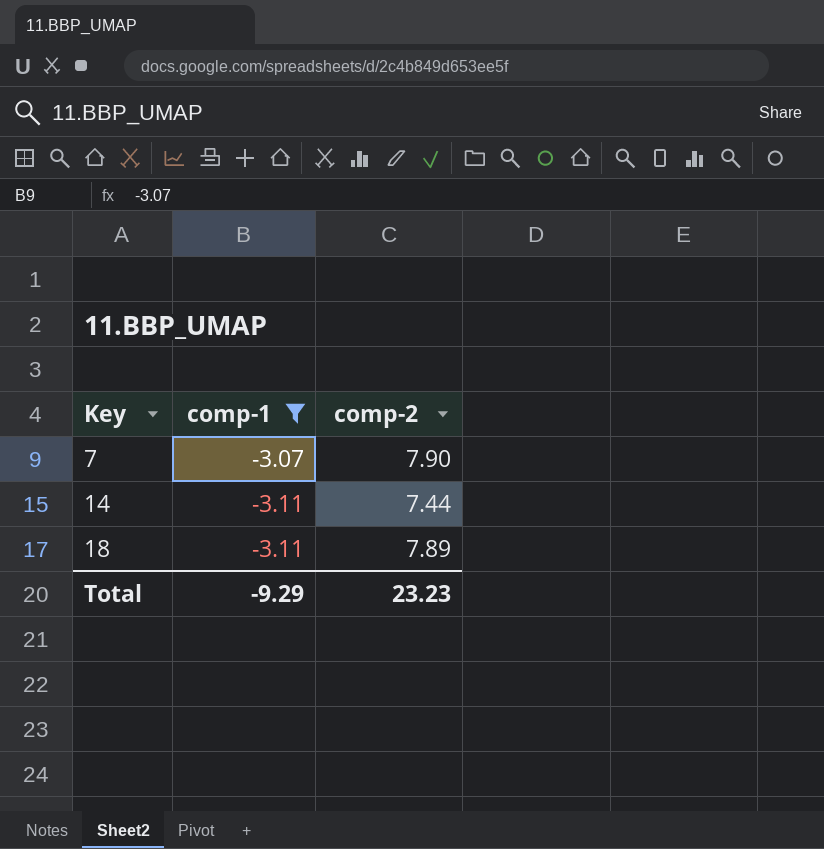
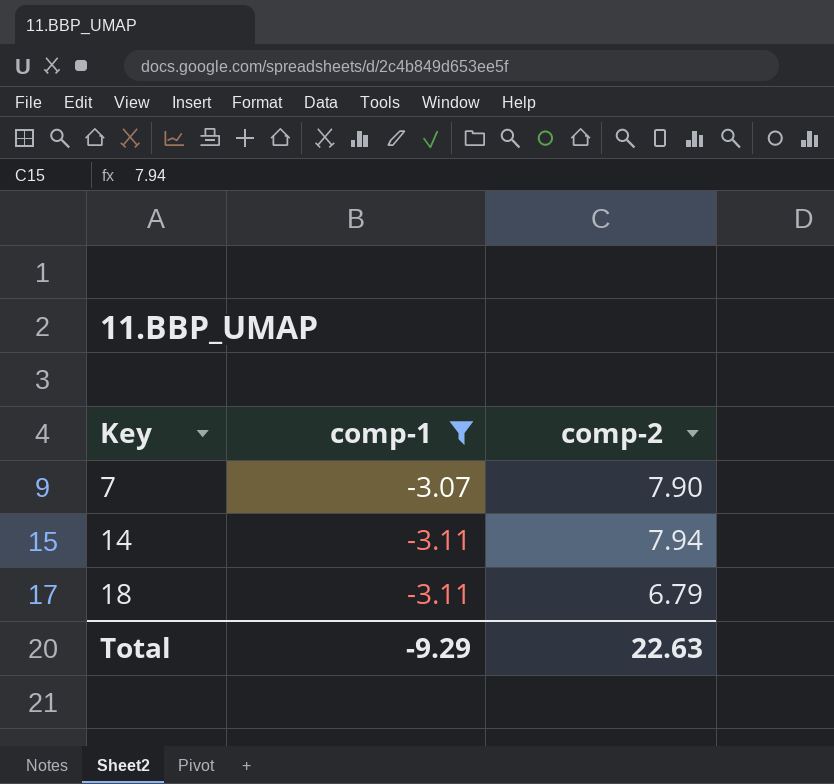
14 | comp-2: 7.44 -> 7.94
18 | comp-2: 7.89 -> 6.79
Total | comp-2: 23.23 -> 22.63

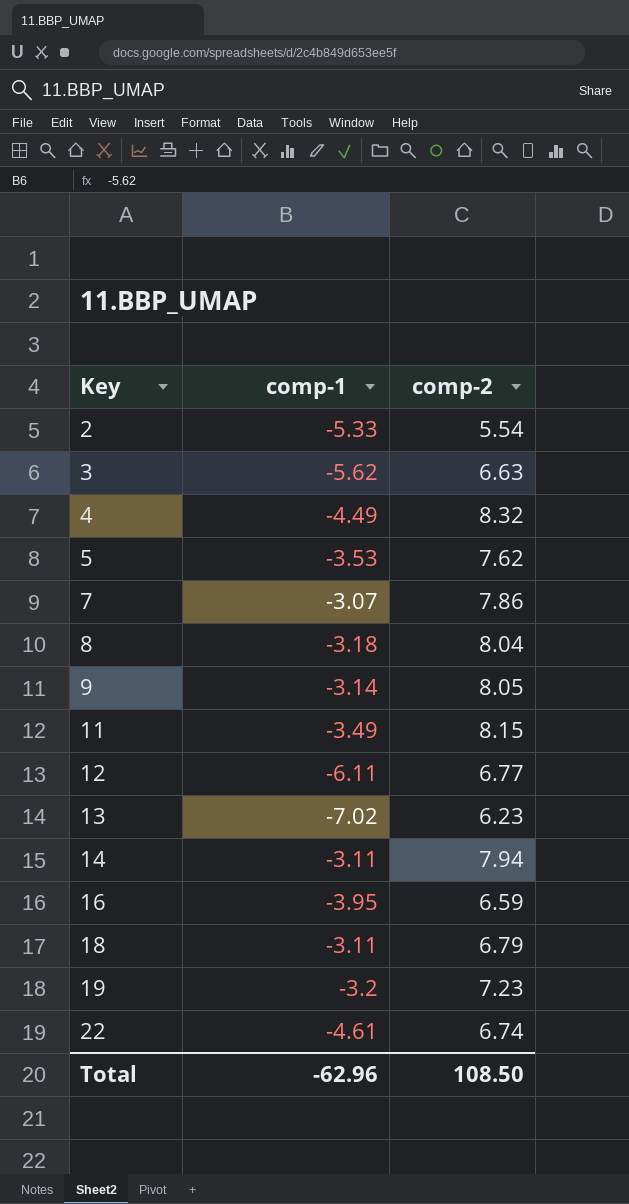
filter: comp-1 >= -3.11 -> none
7 | comp-2: 7.90 -> 7.86
Total | comp-1: -9.29 -> -62.96
Total | comp-2: 22.63 -> 108.50

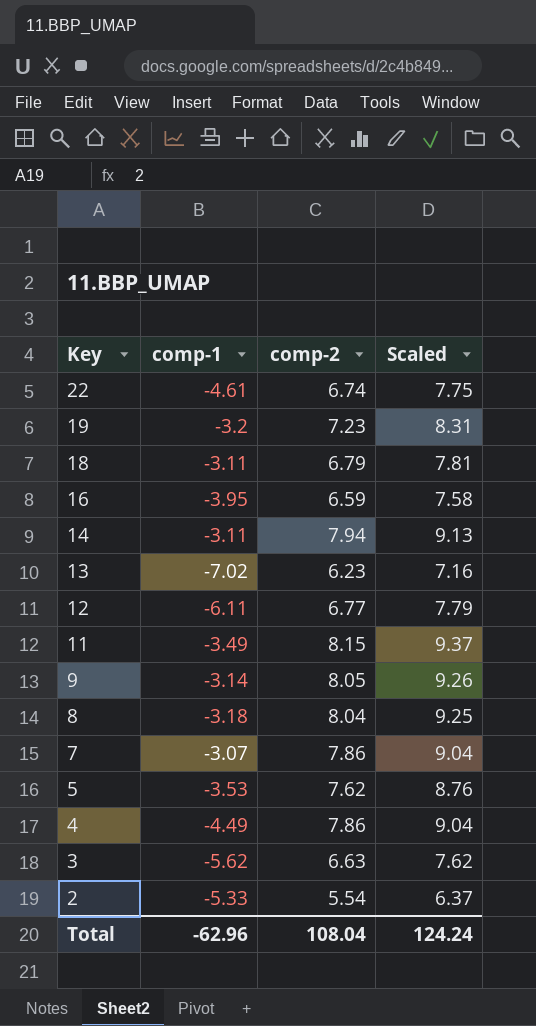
row order: Key ascending -> Key descending
column Scaled | formula: none -> [comp-2] * 1.15
4 | comp-2: 8.32 -> 7.86
Total | comp-2: 108.50 -> 108.04

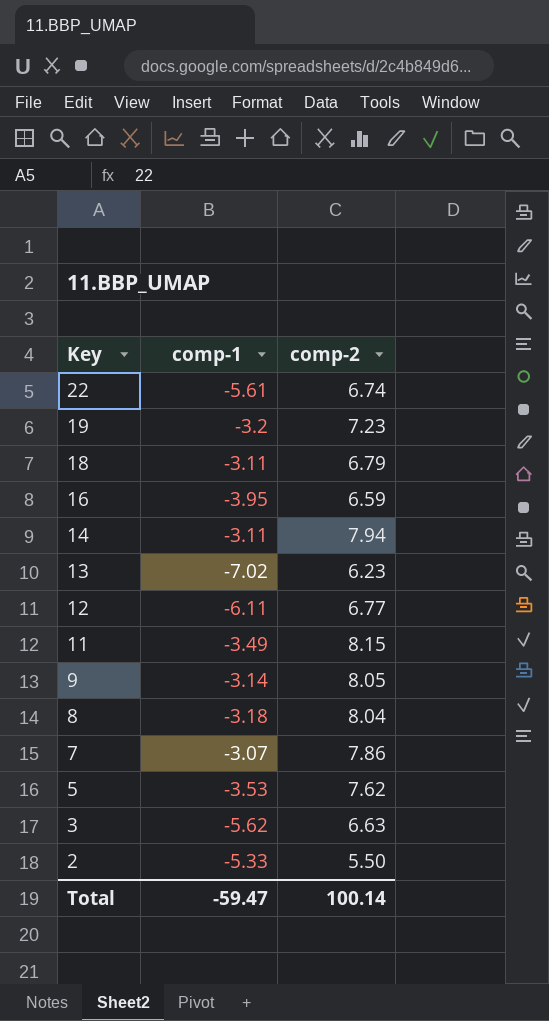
column Scaled | formula: [comp-2] * 1.15 -> none
row 4: -4.49 | 7.86 | 9.04 -> none
22 | comp-1: -4.61 -> -5.61
2 | comp-2: 5.54 -> 5.50
Total | comp-1: -62.96 -> -59.47
Total | comp-2: 108.04 -> 100.14

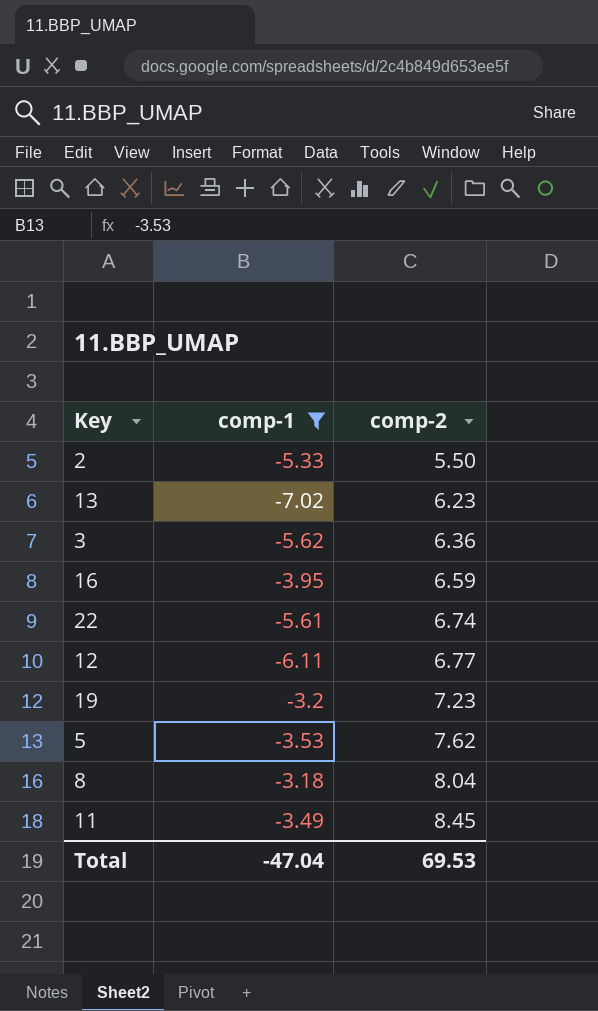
filter: none -> comp-1 <= -3.18
row order: Key descending -> comp-2 ascending
3 | comp-2: 6.63 -> 6.36
11 | comp-2: 8.15 -> 8.45
Total | comp-1: -59.47 -> -47.04
Total | comp-2: 100.14 -> 69.53

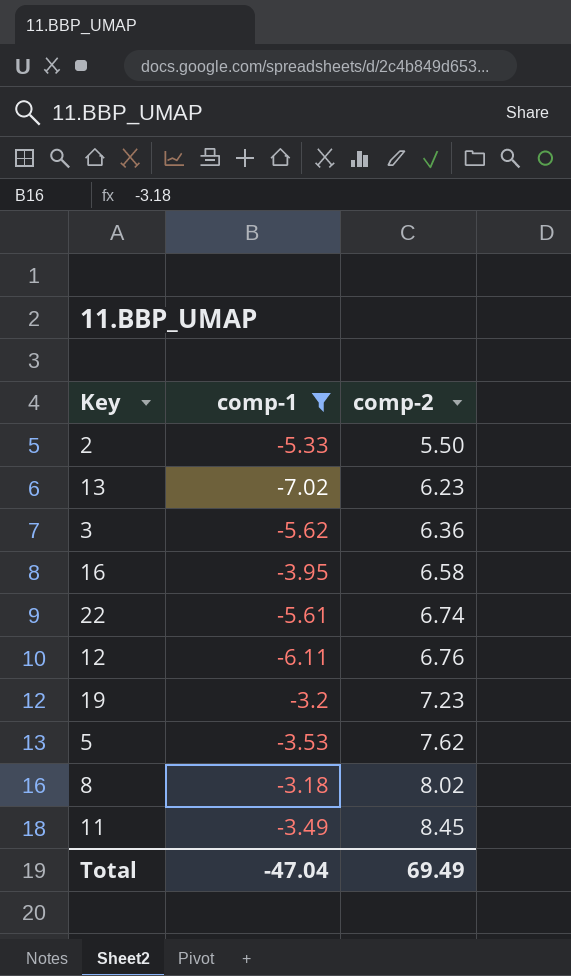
16 | comp-2: 6.59 -> 6.58
12 | comp-2: 6.77 -> 6.76
8 | comp-2: 8.04 -> 8.02
Total | comp-2: 69.53 -> 69.49

